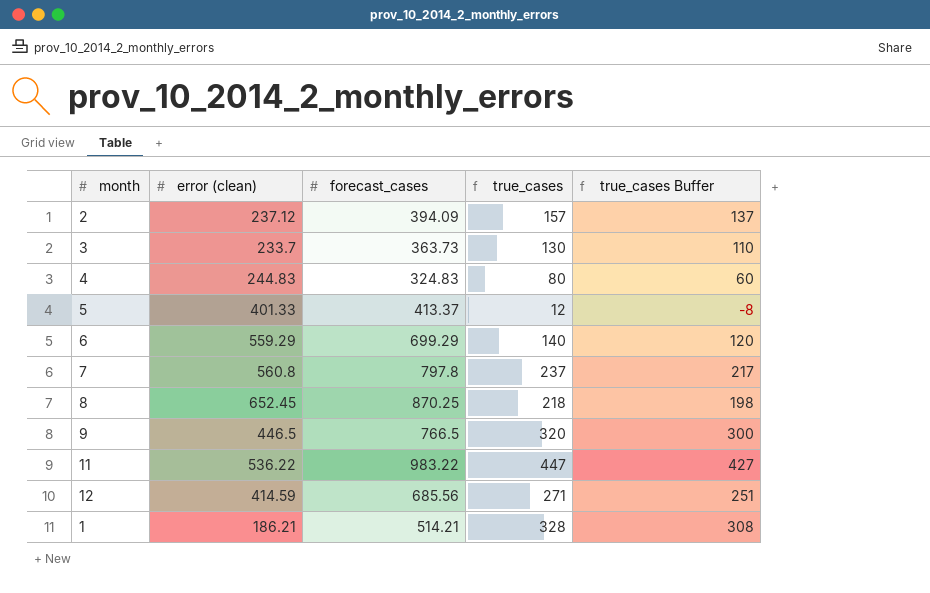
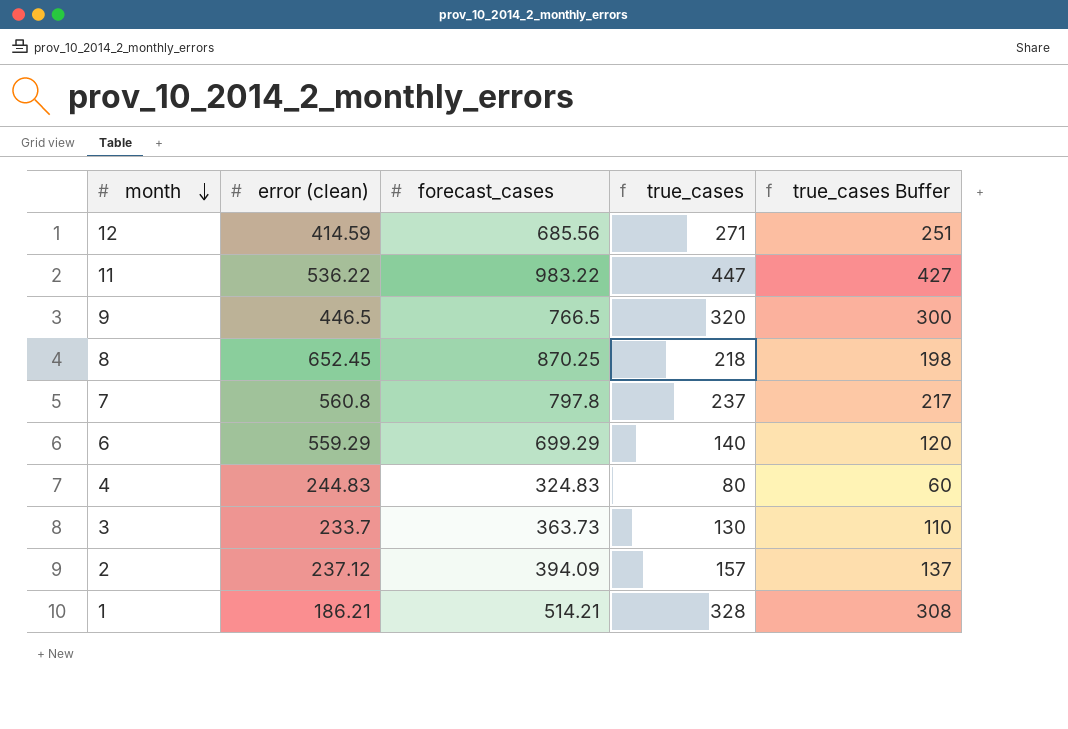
row order: none -> month descending
row 5: 401.33 | 413.37 | 12 | -8 -> none

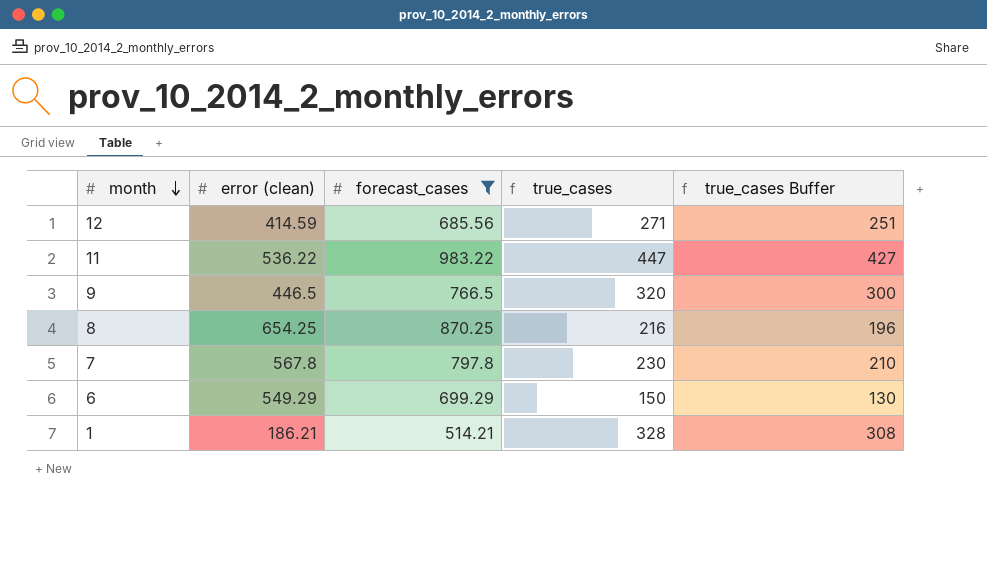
filter: none -> forecast_cases >= 514.21
8 | error (clean): 652.45 -> 654.25
8 | true_cases: 218 -> 216
8 | true_cases Buffer: 198 -> 196
7 | error (clean): 560.8 -> 567.8
7 | true_cases: 237 -> 230
7 | true_cases Buffer: 217 -> 210
6 | error (clean): 559.29 -> 549.29
6 | true_cases: 140 -> 150
6 | true_cases Buffer: 120 -> 130

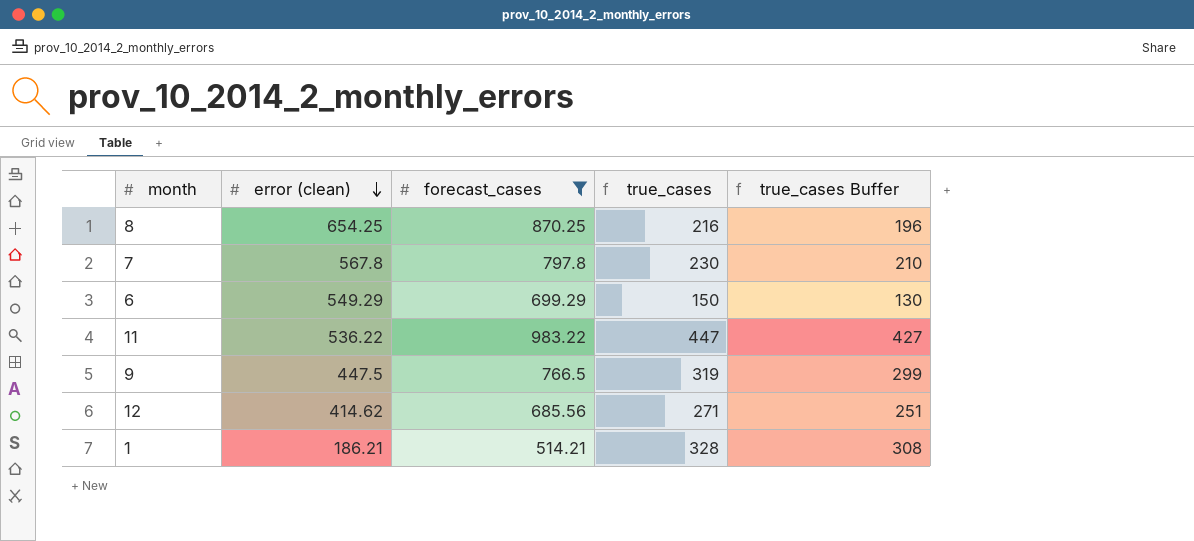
row order: month descending -> error (clean) descending
9 | error (clean): 446.5 -> 447.5
9 | true_cases: 320 -> 319
9 | true_cases Buffer: 300 -> 299
12 | error (clean): 414.59 -> 414.62

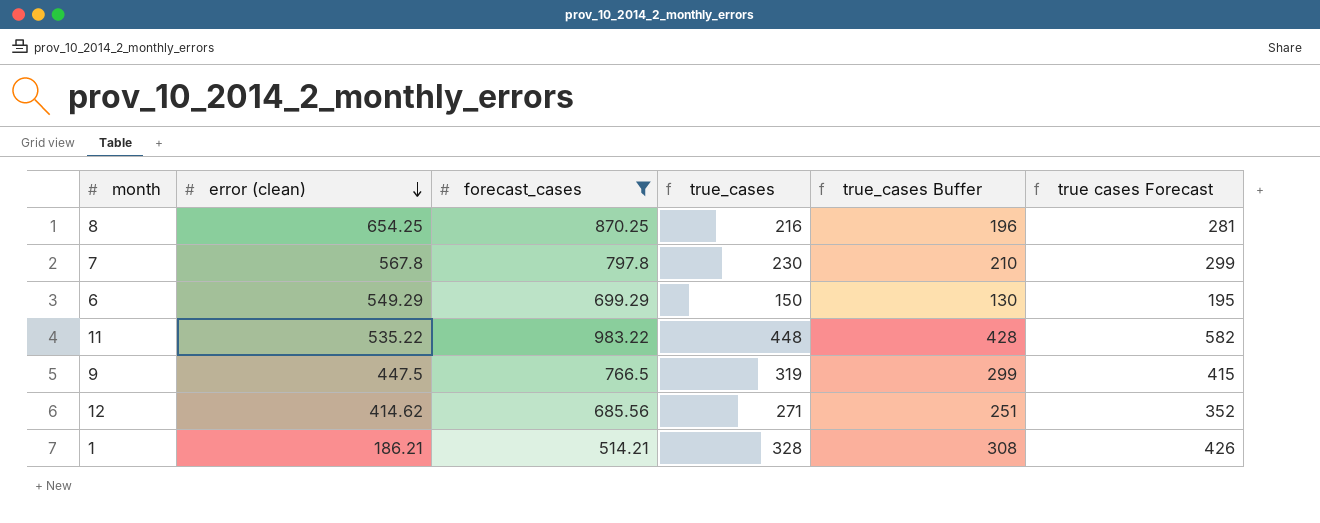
column true cases Forecast | formula: none -> [true_cases] * 1.3
11 | error (clean): 536.22 -> 535.22
11 | true_cases: 447 -> 448
11 | true_cases Buffer: 427 -> 428

